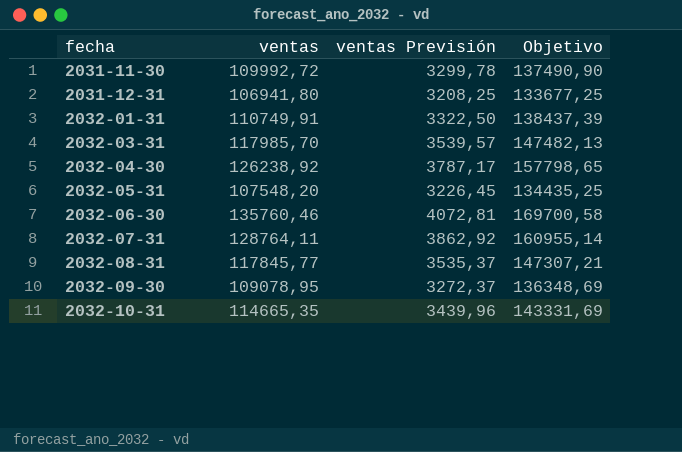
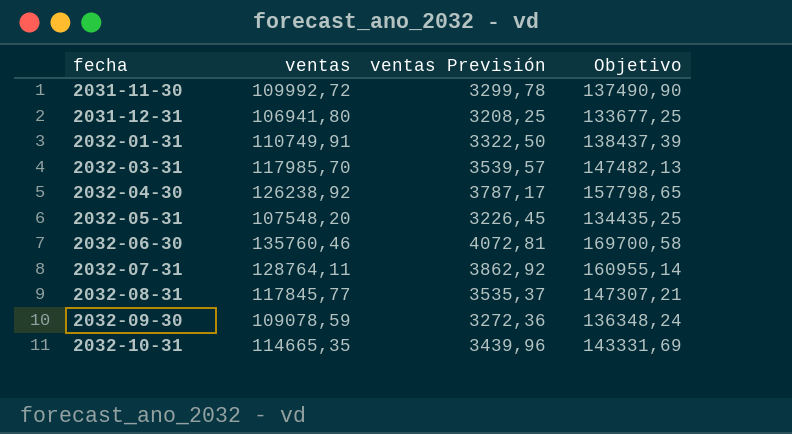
2032-09-30 | ventas: 109078,95 -> 109078,59
2032-09-30 | ventas Previsión: 3272,37 -> 3272,36
2032-09-30 | Objetivo: 136348,69 -> 136348,24

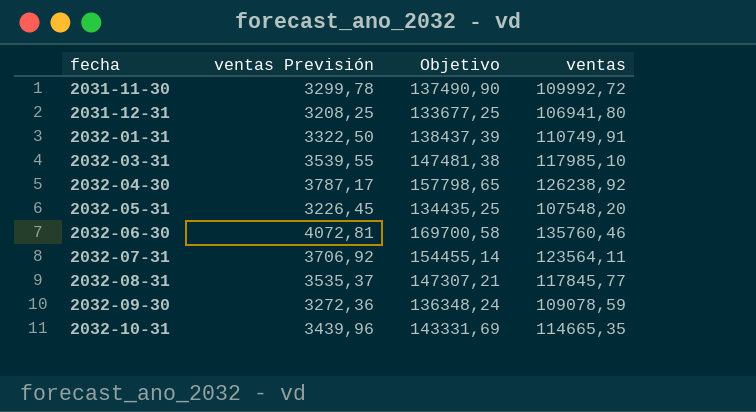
column ventas | position: 2 -> 4
2032-03-31 | ventas Previsión: 3539,57 -> 3539,55
2032-03-31 | Objetivo: 147482,13 -> 147481,38
2032-03-31 | ventas: 117985,70 -> 117985,10
2032-07-31 | ventas Previsión: 3862,92 -> 3706,92
2032-07-31 | Objetivo: 160955,14 -> 154455,14
2032-07-31 | ventas: 128764,11 -> 123564,11

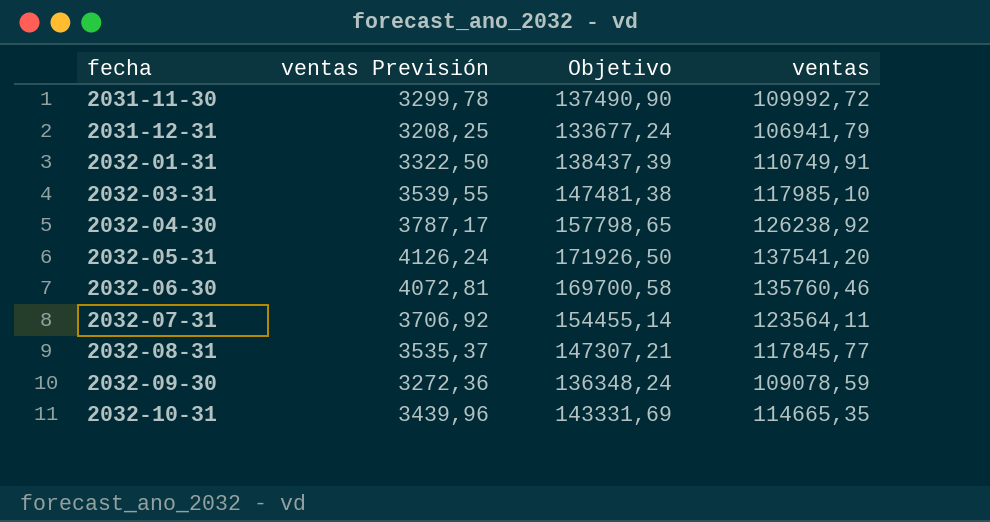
2031-12-31 | Objetivo: 133677,25 -> 133677,24
2031-12-31 | ventas: 106941,80 -> 106941,79
2032-05-31 | ventas Previsión: 3226,45 -> 4126,24
2032-05-31 | Objetivo: 134435,25 -> 171926,50
2032-05-31 | ventas: 107548,20 -> 137541,20

